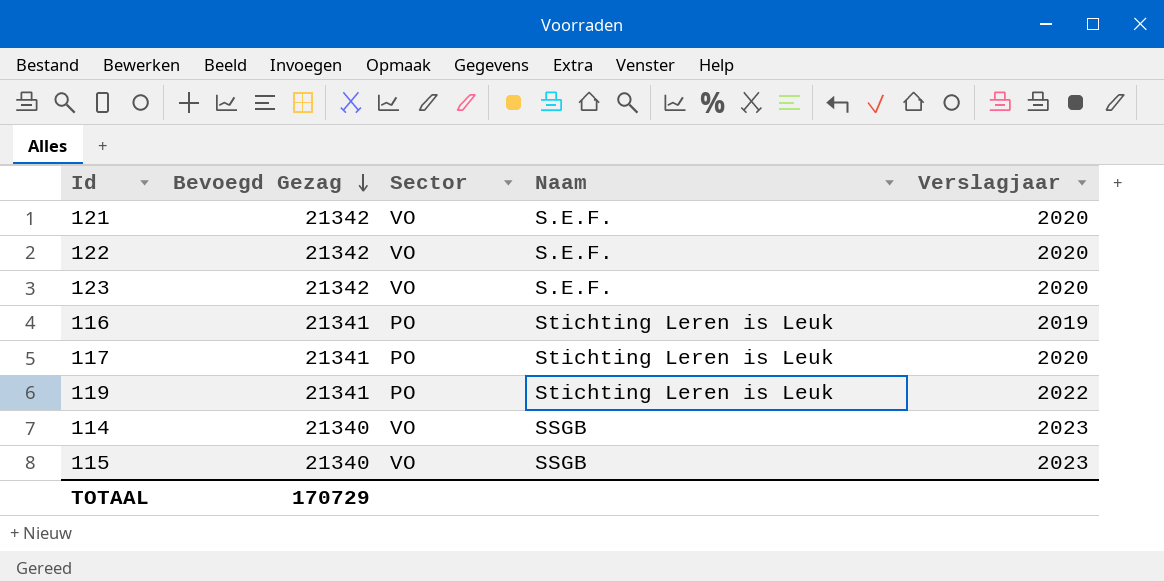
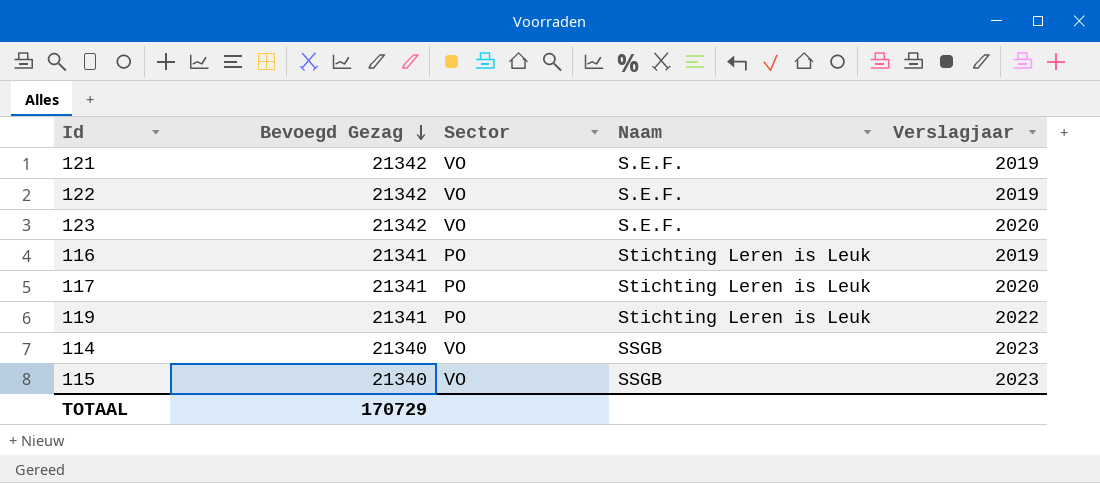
121 | Verslagjaar: 2020 -> 2019
122 | Verslagjaar: 2020 -> 2019

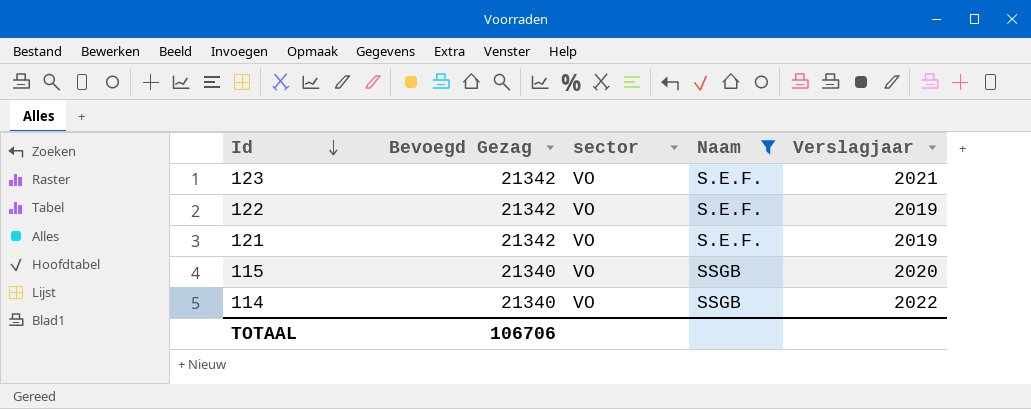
filter: none -> Naam != Stichting Leren is Leuk
row order: Bevoegd Gezag descending -> Id descending
column name: Sector -> sector
123 | Verslagjaar: 2020 -> 2021
115 | Verslagjaar: 2023 -> 2020
114 | Verslagjaar: 2023 -> 2022
TOTAAL | Bevoegd Gezag: 170729 -> 106706

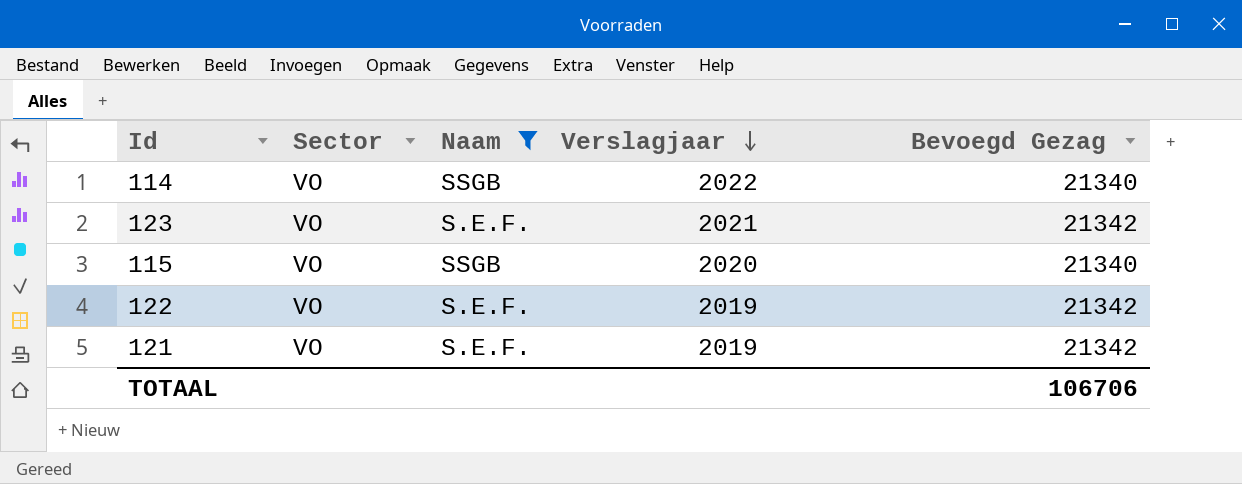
row order: Id descending -> Verslagjaar descending
column name: sector -> Sector
column Bevoegd Gezag | position: 2 -> 5

